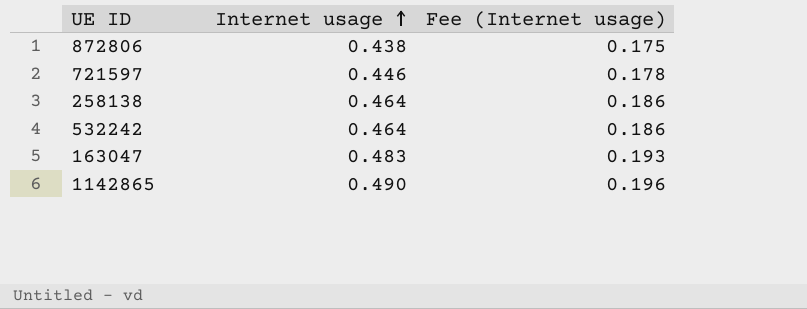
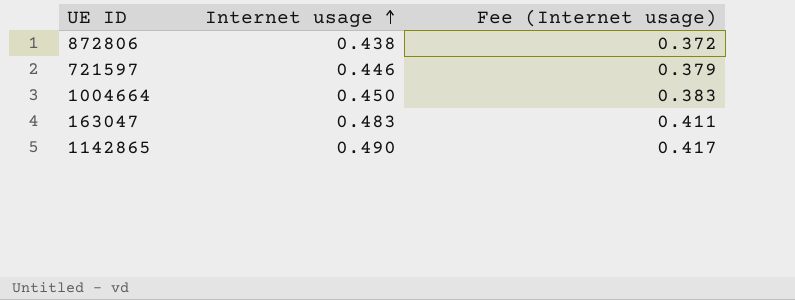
column Fee (Internet usage) | formula: [Internet usage] * 0.4 -> [Internet usage] * 0.85
row 258138: 0.464 | 0.186 -> none
row 532242: 0.464 | 0.186 -> none
row 1004664: none -> 0.450 | 0.383

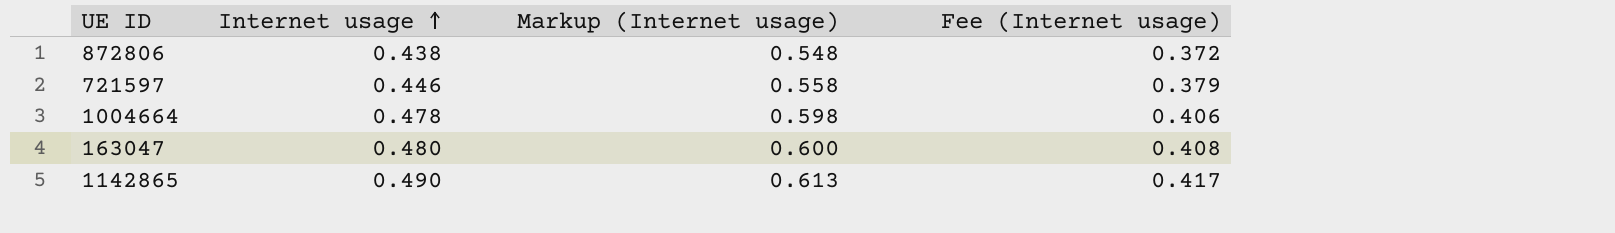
column Markup (Internet usage) | formula: none -> [Internet usage] * 1.25
1004664 | Internet usage: 0.450 -> 0.478
1004664 | Fee (Internet usage): 0.383 -> 0.406
163047 | Internet usage: 0.483 -> 0.480
163047 | Fee (Internet usage): 0.411 -> 0.408

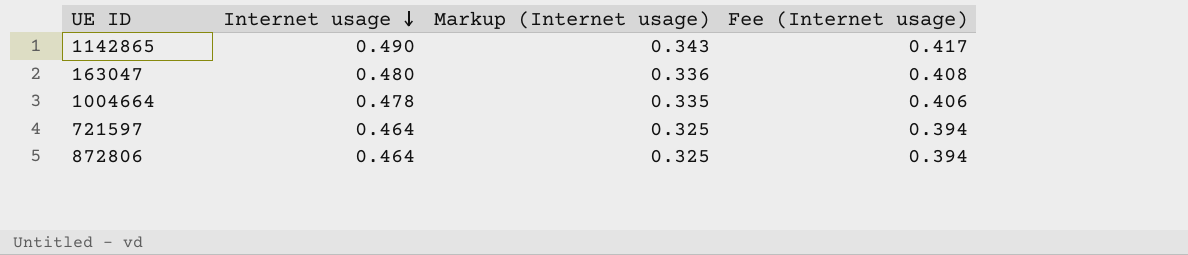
row order: Internet usage ascending -> Internet usage descending
column Markup (Internet usage) | formula: [Internet usage] * 1.25 -> [Internet usage] * 0.7
721597 | Internet usage: 0.446 -> 0.464
721597 | Fee (Internet usage): 0.379 -> 0.394
872806 | Internet usage: 0.438 -> 0.464
872806 | Fee (Internet usage): 0.372 -> 0.394

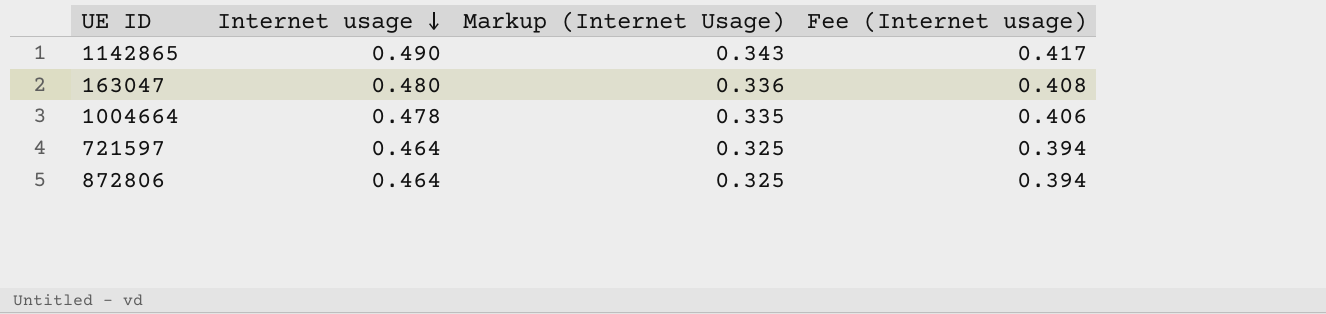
column name: Markup (Internet usage) -> Markup (Internet Usage)

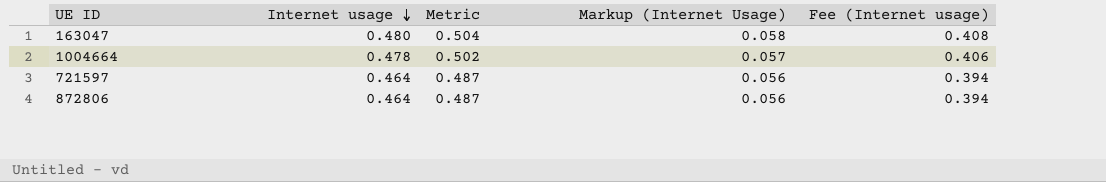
column Metric | formula: none -> [Internet usage] * 1.05
column Markup (Internet Usage) | formula: [Internet usage] * 0.7 -> [Internet usage] * 0.12
row 1142865: 0.490 | 0.343 | 0.417 -> none

